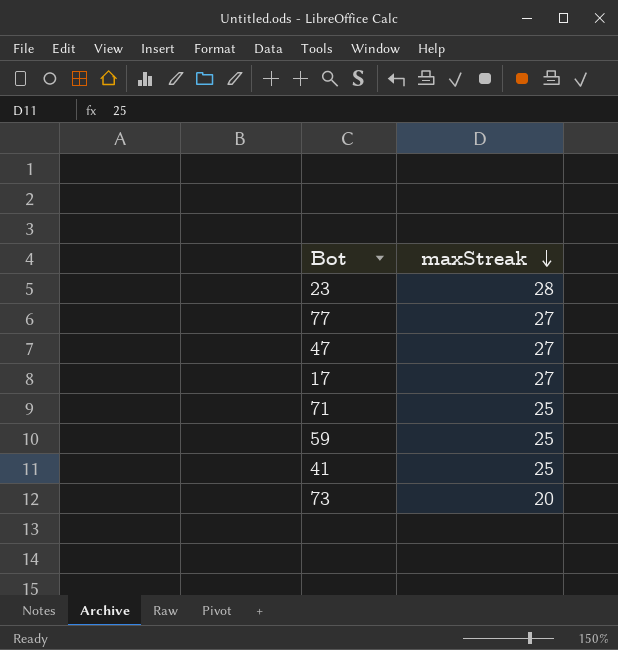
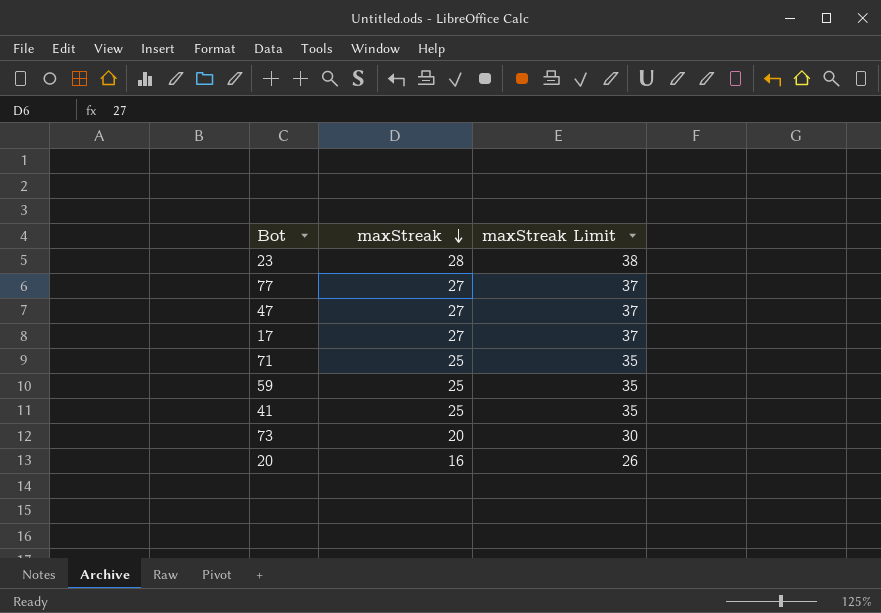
column maxStreak Limit | formula: none -> [maxStreak] + 10
row 20: none -> 16 | 26

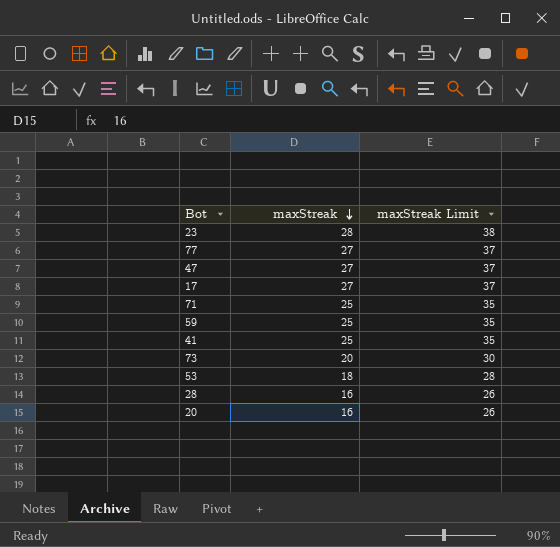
row 53: none -> 18 | 28
row 28: none -> 16 | 26

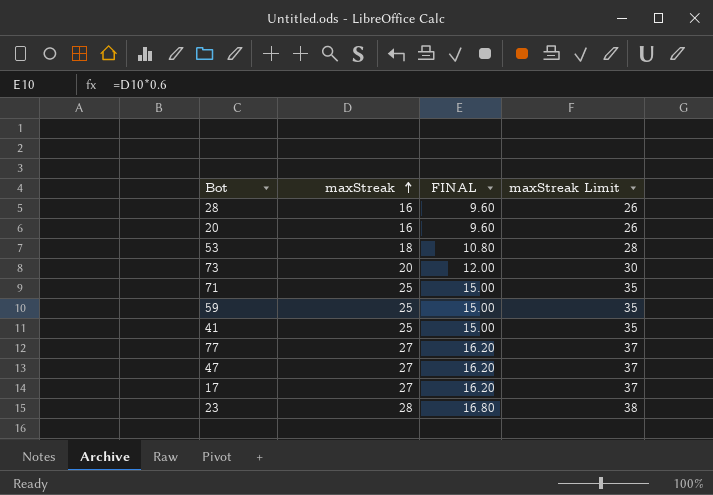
row order: maxStreak descending -> maxStreak ascending
column FINAL | formula: none -> [maxStreak] * 0.6

